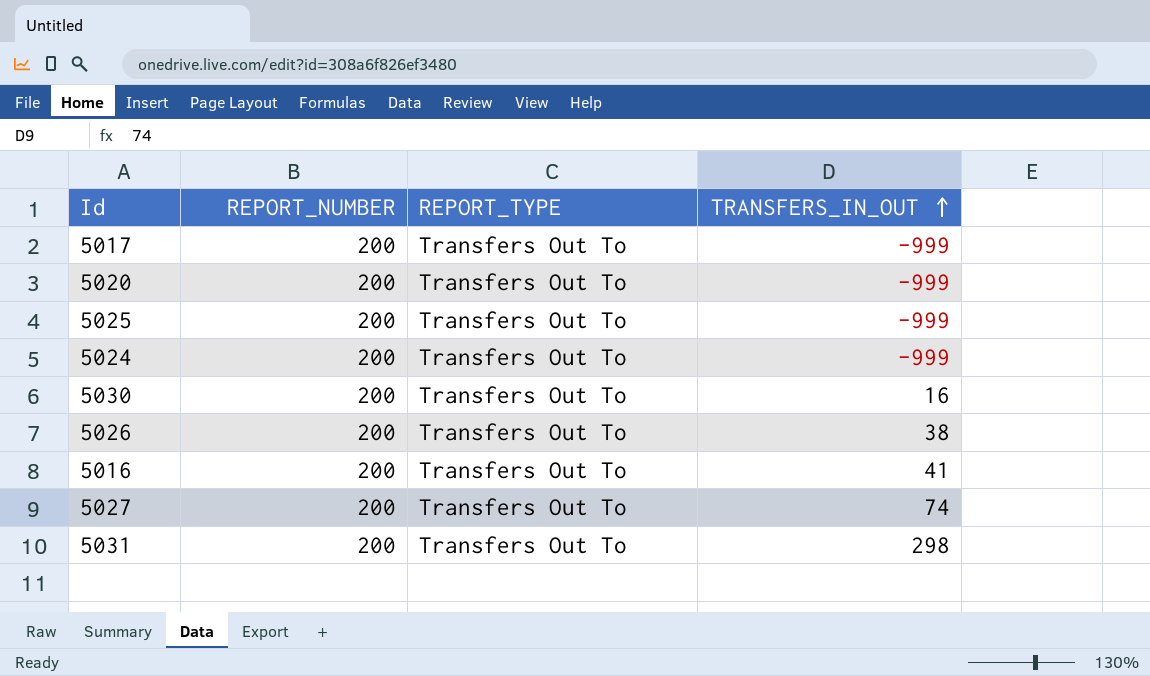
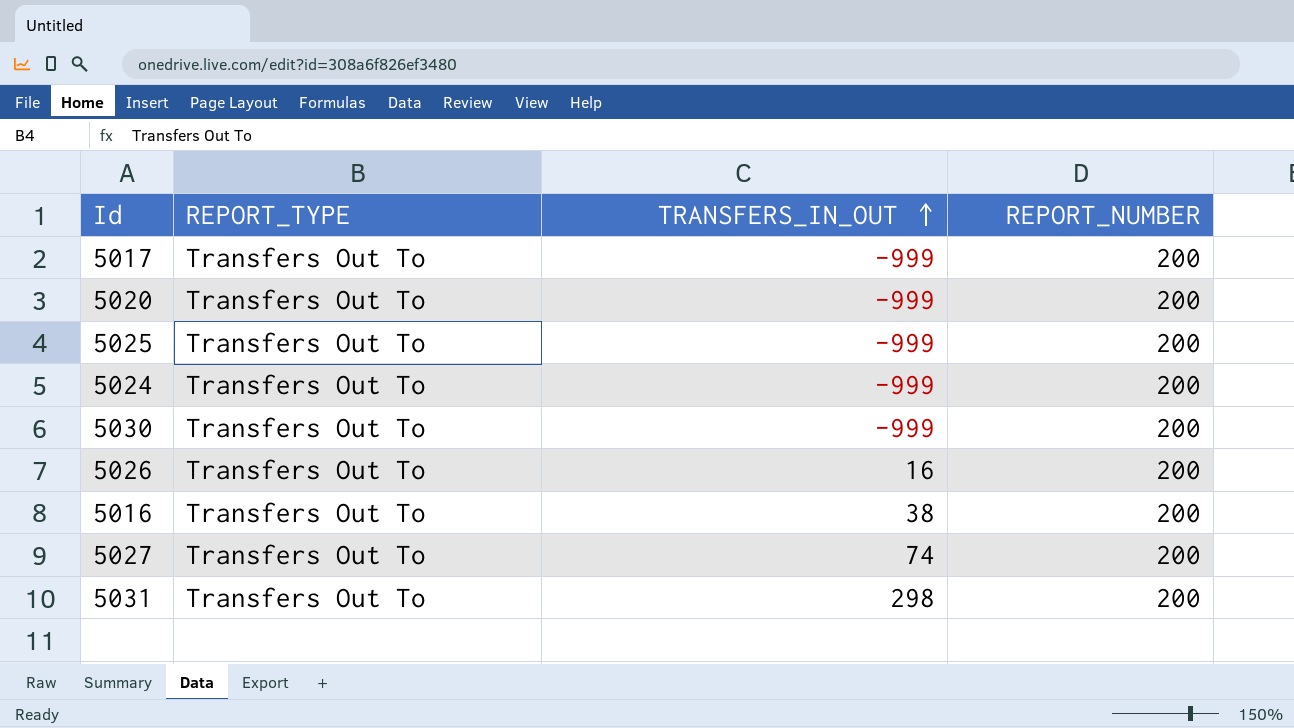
column REPORT_NUMBER | position: 2 -> 4
5030 | TRANSFERS_IN_OUT: 16 -> -999
5026 | TRANSFERS_IN_OUT: 38 -> 16
5016 | TRANSFERS_IN_OUT: 41 -> 38

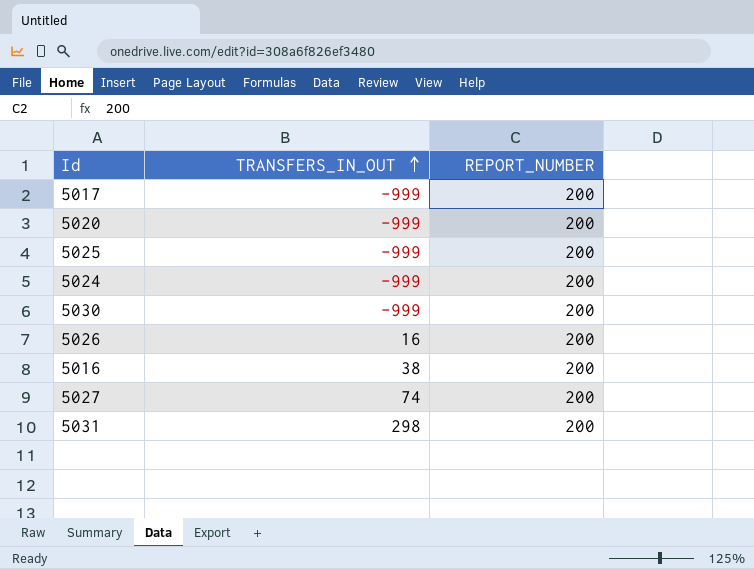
column REPORT_TYPE | position: 2 -> none

